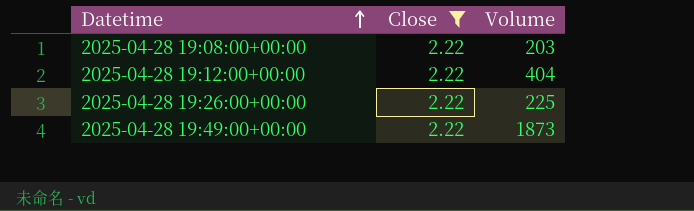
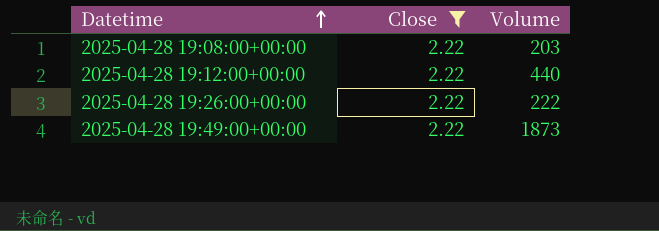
2025-04-28 19:12:00+00:00 | Volume: 404 -> 440
2025-04-28 19:26:00+00:00 | Volume: 225 -> 222

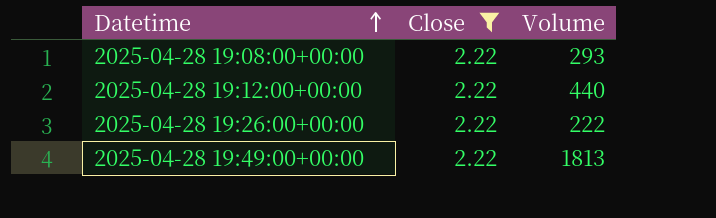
2025-04-28 19:08:00+00:00 | Volume: 203 -> 293
2025-04-28 19:49:00+00:00 | Volume: 1873 -> 1813

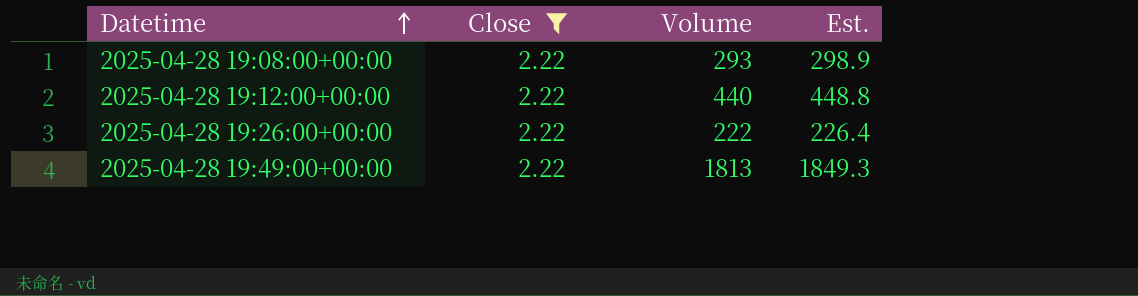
column Est. | formula: none -> [Volume] * 1.02

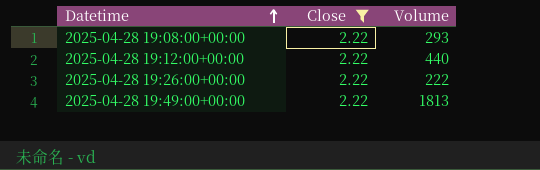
column Est. | formula: [Volume] * 1.02 -> none

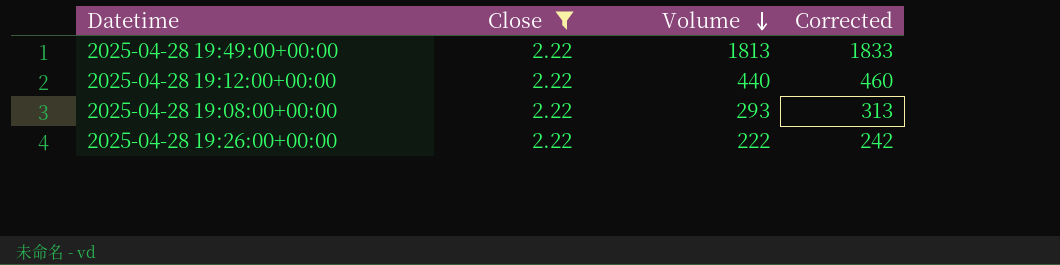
row order: Datetime ascending -> Volume descending
column Corrected | formula: none -> [Volume] + 20

